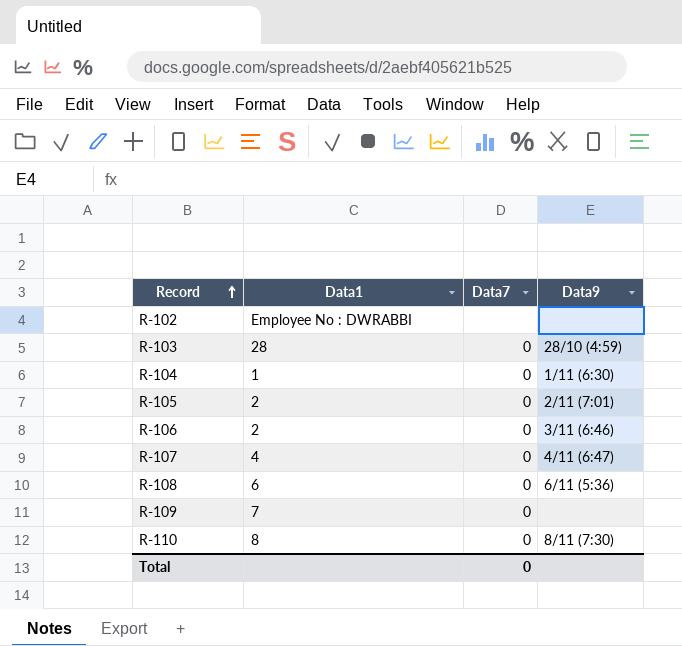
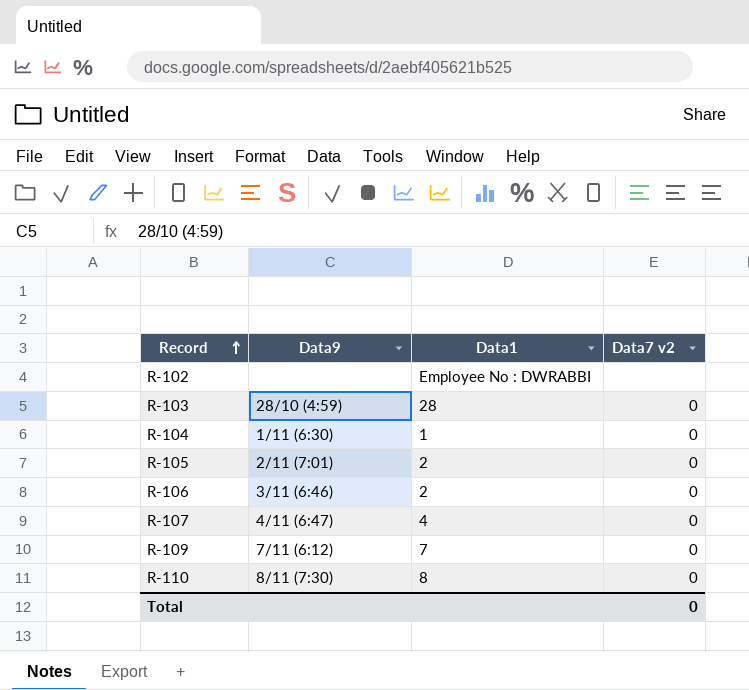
column Data9 | position: 4 -> 2
column name: Data7 -> Data7 v2
row R-108: 6 | 0 | 6/11 (5:36) -> none
R-109 | Data9: none -> 7/11 (6:12)

